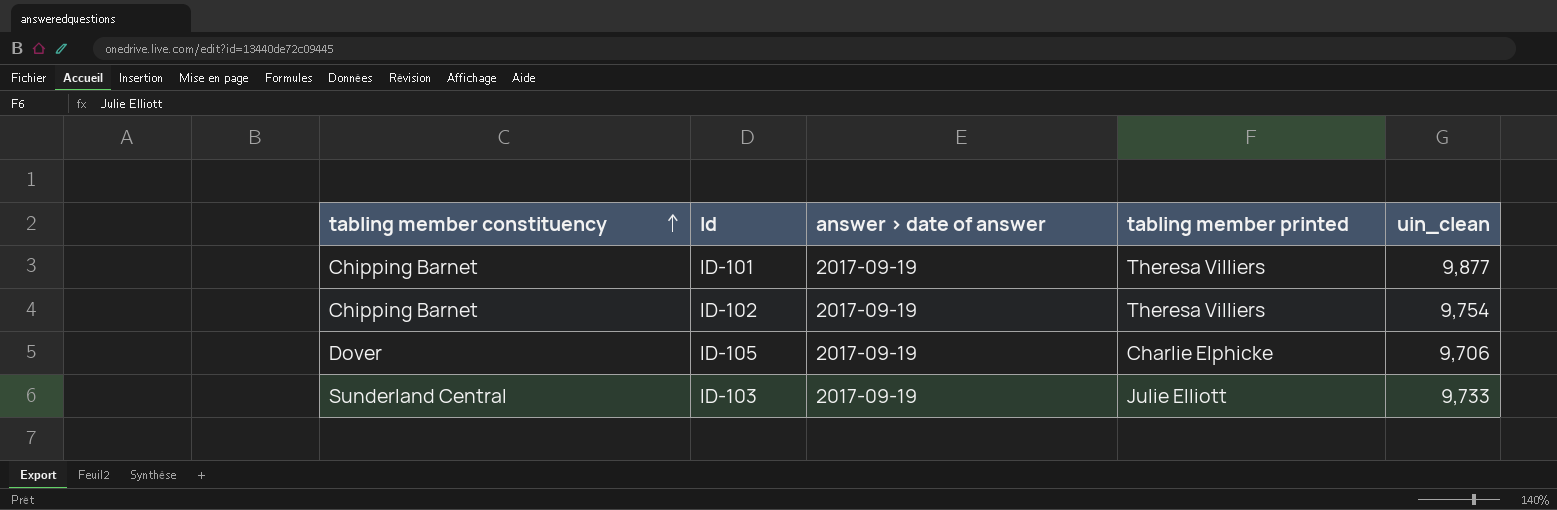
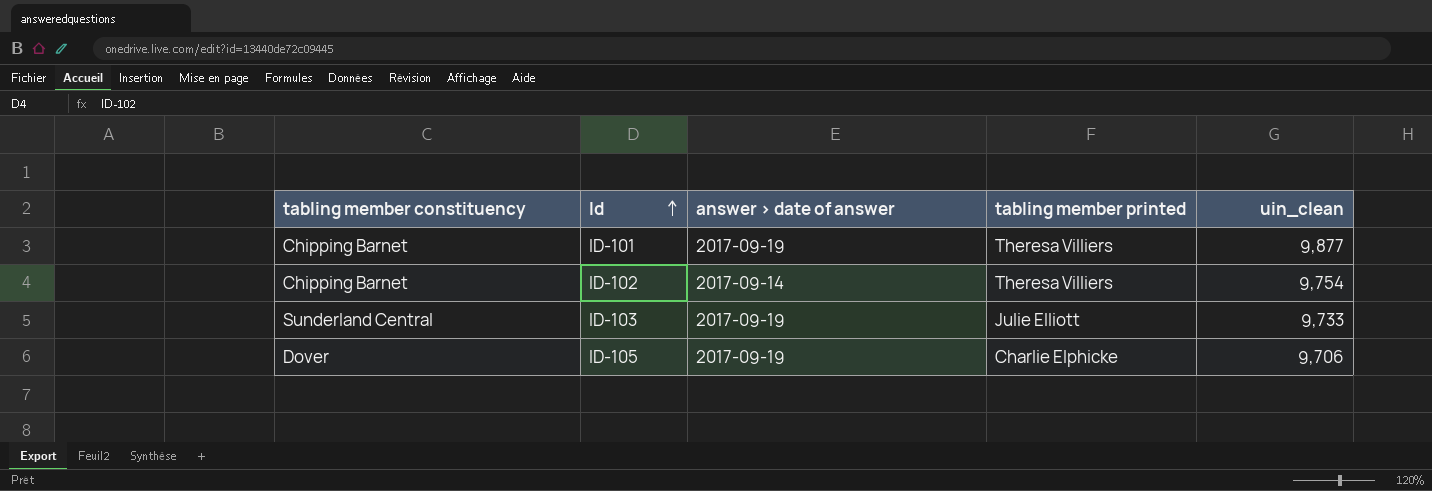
row order: tabling member constituency ascending -> Id ascending
ID-102 | answer > date of answer: 2017-09-19 -> 2017-09-14

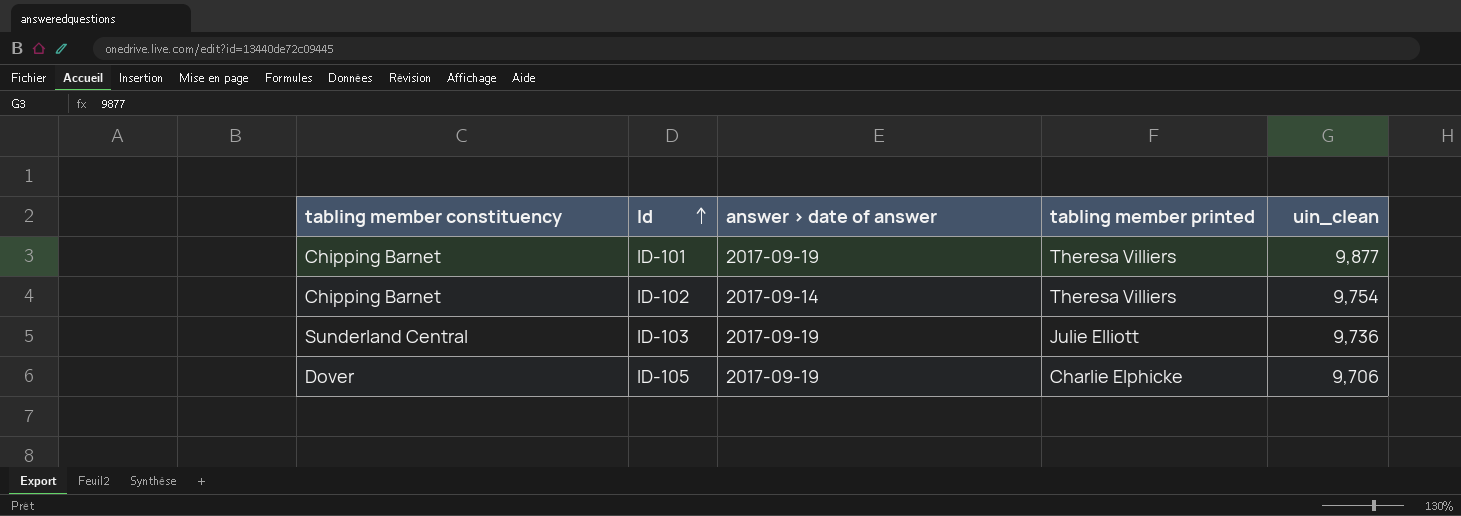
ID-103 | uin_clean: 9,733 -> 9,736

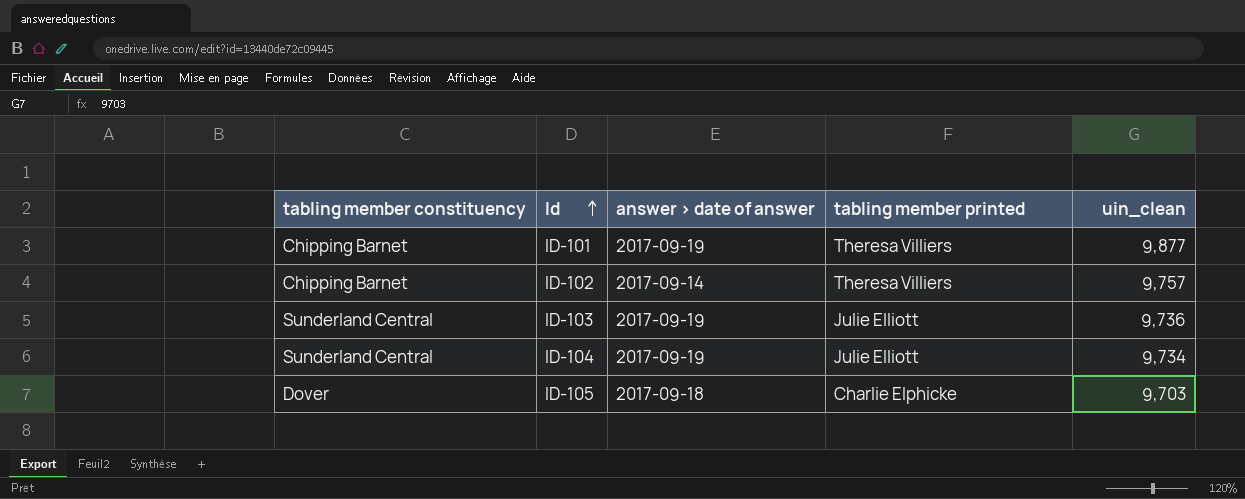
ID-102 | uin_clean: 9,754 -> 9,757
row ID-104: none -> Sunderland Central | 2017-09-19 | Julie Elliott | 9,734
ID-105 | answer > date of answer: 2017-09-19 -> 2017-09-18
ID-105 | uin_clean: 9,706 -> 9,703

